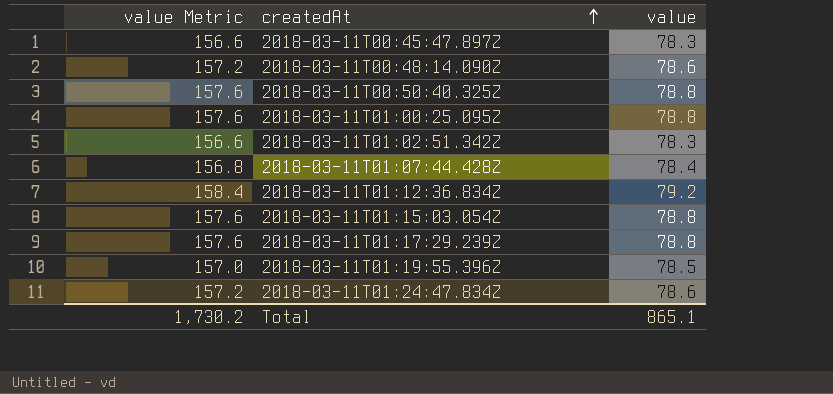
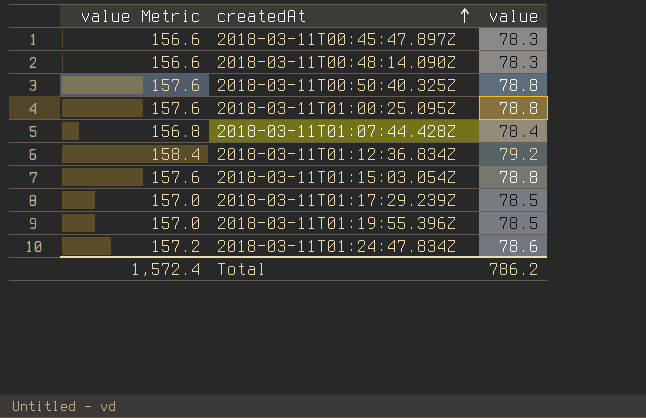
row 2018-03-11T01:02:51.342Z: 156.6 | 78.3 -> none
2018-03-11T00:48:14.090Z | value Metric: 157.2 -> 156.6
2018-03-11T00:48:14.090Z | value: 78.6 -> 78.3
2018-03-11T01:17:29.239Z | value Metric: 157.6 -> 157.0
2018-03-11T01:17:29.239Z | value: 78.8 -> 78.5
Total | value Metric: 1,730.2 -> 1,572.4
Total | value: 865.1 -> 786.2

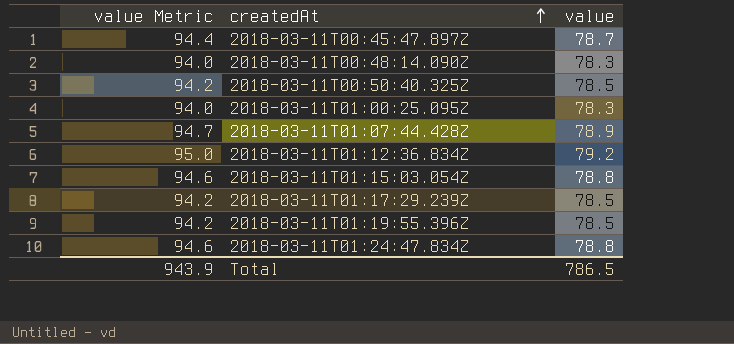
column value Metric | formula: [value] * 2 -> [value] * 1.2
2018-03-11T00:45:47.897Z | value: 78.3 -> 78.7
2018-03-11T00:50:40.325Z | value: 78.8 -> 78.5
2018-03-11T01:00:25.095Z | value: 78.8 -> 78.3
2018-03-11T01:07:44.428Z | value: 78.4 -> 78.9
2018-03-11T01:24:47.834Z | value: 78.6 -> 78.8
Total | value Metric: 1,572.4 -> 943.9
Total | value: 786.2 -> 786.5

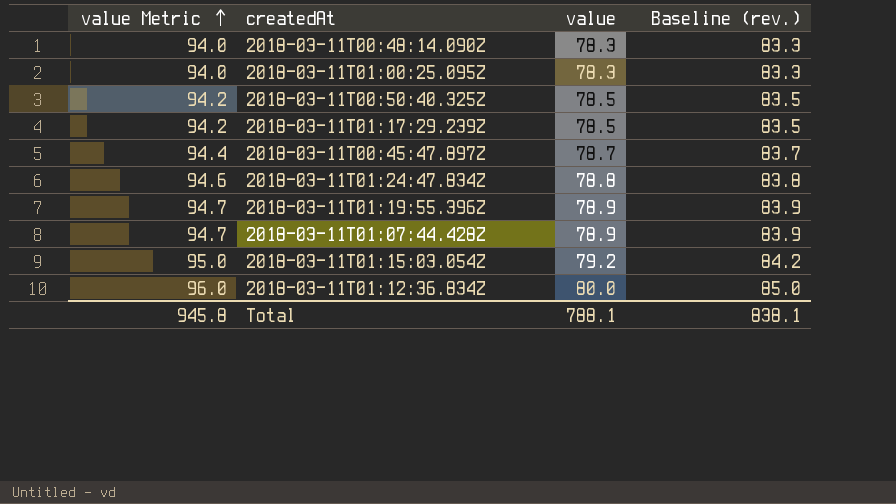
row order: createdAt ascending -> value Metric ascending
column Baseline (rev.) | formula: none -> [value] + 5
2018-03-11T01:19:55.396Z | value Metric: 94.2 -> 94.7
2018-03-11T01:19:55.396Z | value: 78.5 -> 78.9
2018-03-11T01:15:03.054Z | value Metric: 94.6 -> 95.0
2018-03-11T01:15:03.054Z | value: 78.8 -> 79.2
2018-03-11T01:12:36.834Z | value Metric: 95.0 -> 96.0
2018-03-11T01:12:36.834Z | value: 79.2 -> 80.0
Total | value Metric: 943.9 -> 945.8
Total | value: 786.5 -> 788.1

